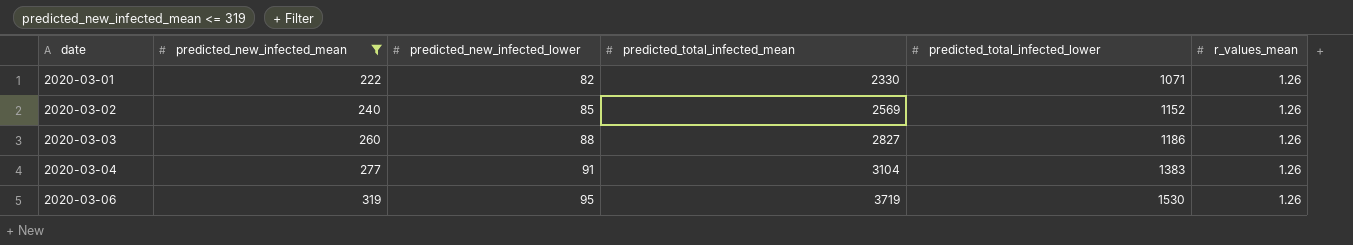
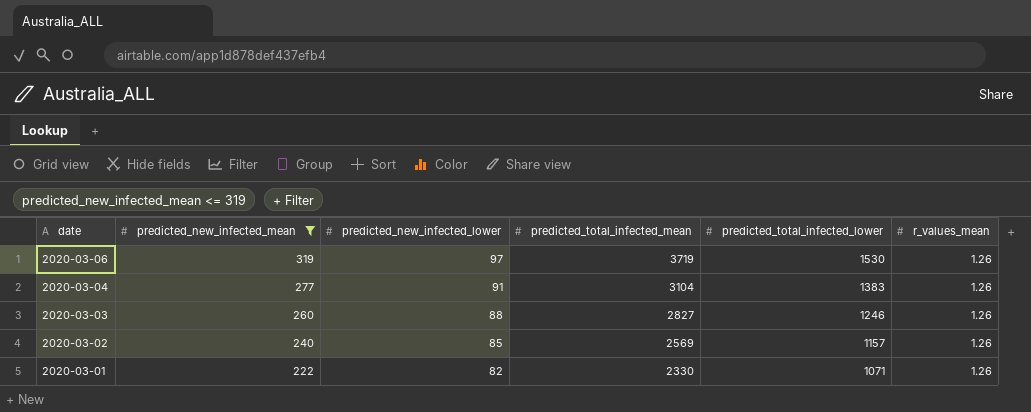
row order: date ascending -> date descending
2020-03-06 | predicted_new_infected_lower: 95 -> 97
2020-03-03 | predicted_total_infected_lower: 1186 -> 1246
2020-03-02 | predicted_total_infected_lower: 1152 -> 1157

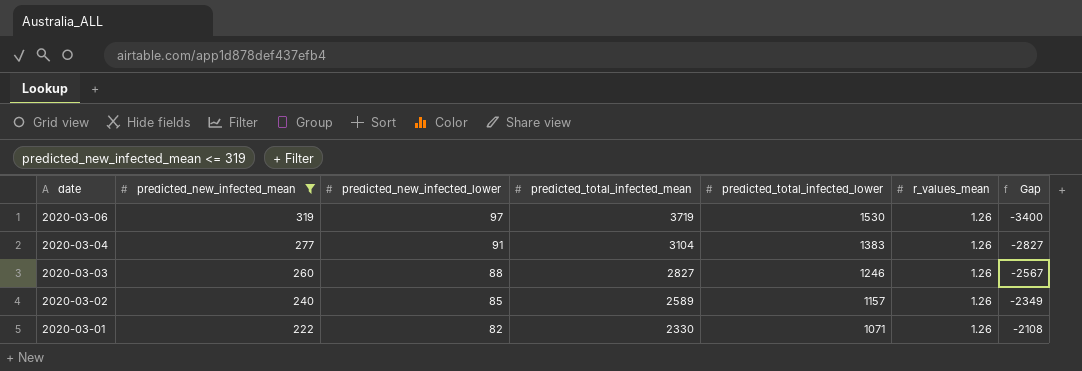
column Gap | formula: none -> [predicted_new_infected_mean] - [predicted_total_infected_mean]
2020-03-02 | predicted_total_infected_mean: 2569 -> 2589

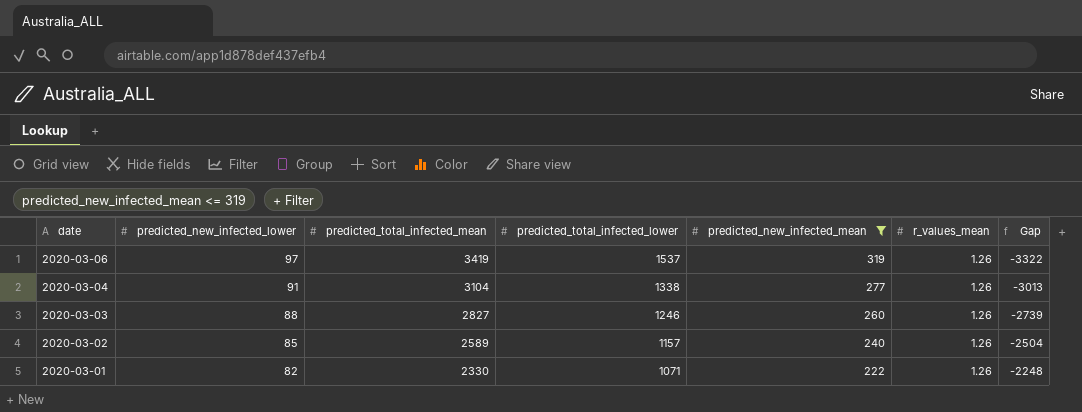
column predicted_new_infected_mean | position: 2 -> 5
column Gap | formula: [predicted_new_infected_mean] - [predicted_total_infected_mean] -> [predicted_new_infected_lower] - [predicted_total_infected_mean]
2020-03-06 | predicted_total_infected_mean: 3719 -> 3419
2020-03-06 | predicted_total_infected_lower: 1530 -> 1537
2020-03-04 | predicted_total_infected_lower: 1383 -> 1338

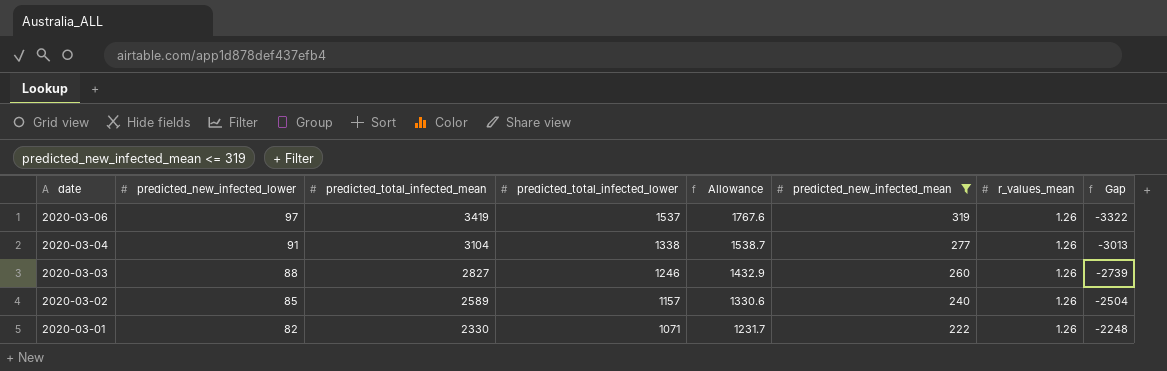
column Allowance | formula: none -> [predicted_total_infected_lower] * 1.15

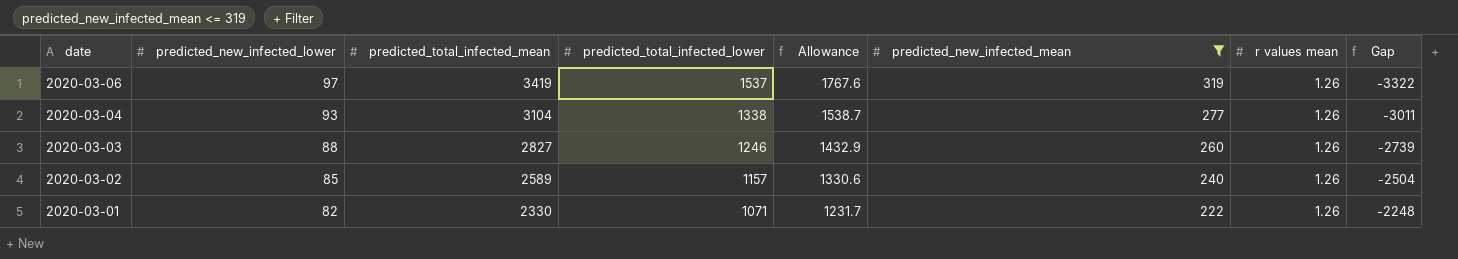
column name: r_values_mean -> r values mean
2020-03-04 | predicted_new_infected_lower: 91 -> 93
2020-03-04 | Gap: -3013 -> -3011

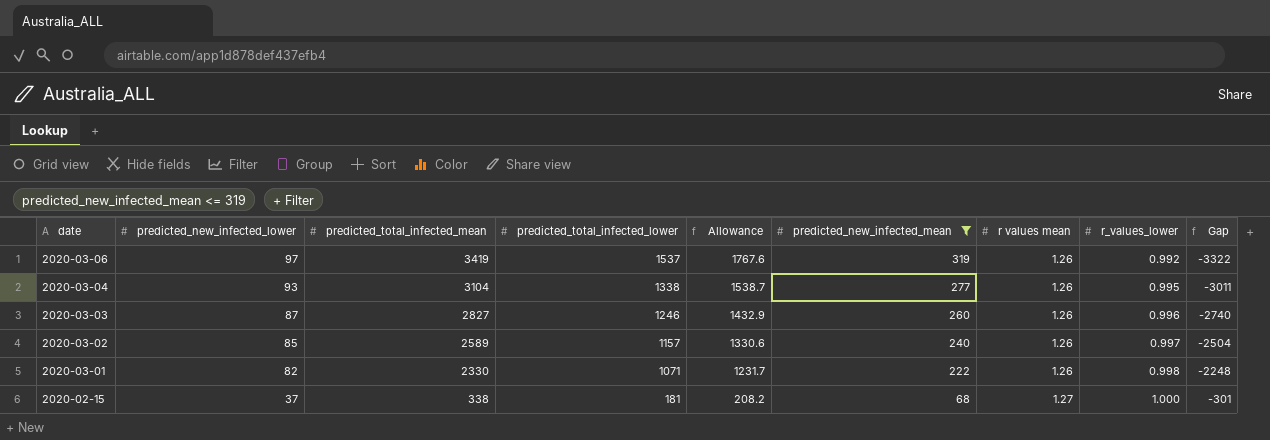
column r_values_lower | position: none -> 8
2020-03-03 | predicted_new_infected_lower: 88 -> 87
2020-03-03 | Gap: -2739 -> -2740
row 2020-02-15: none -> 37 | 338 | 181 | 208.2 | 68 | 1.27 | 1.000 | -301

